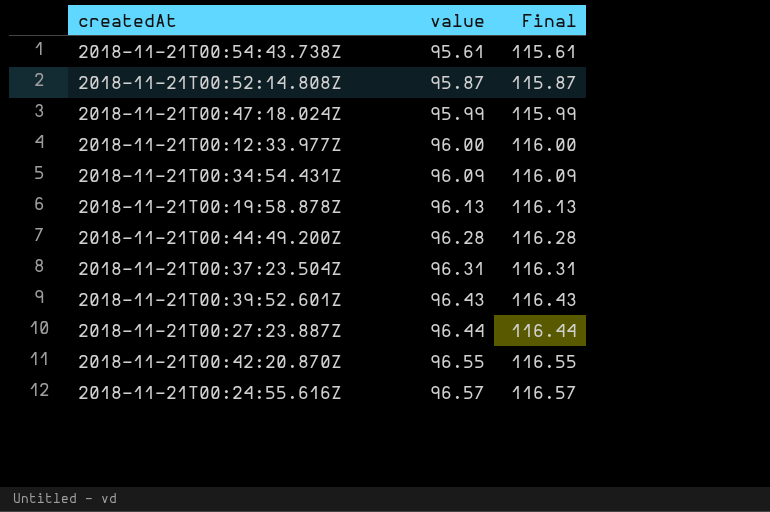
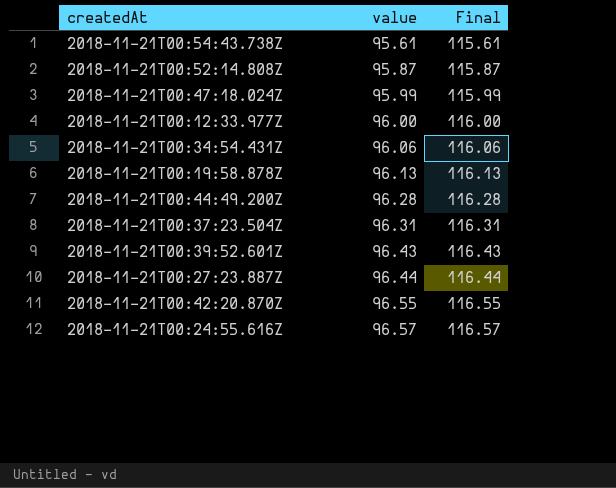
2018-11-21T00:34:54.431Z | value: 96.09 -> 96.06
2018-11-21T00:34:54.431Z | Final: 116.09 -> 116.06

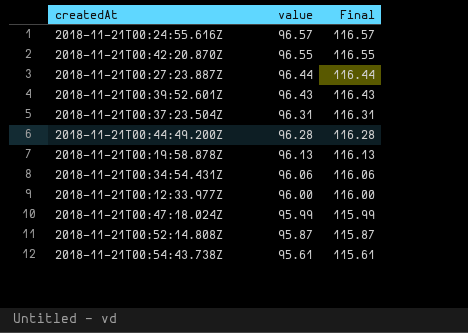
row order: value ascending -> value descending

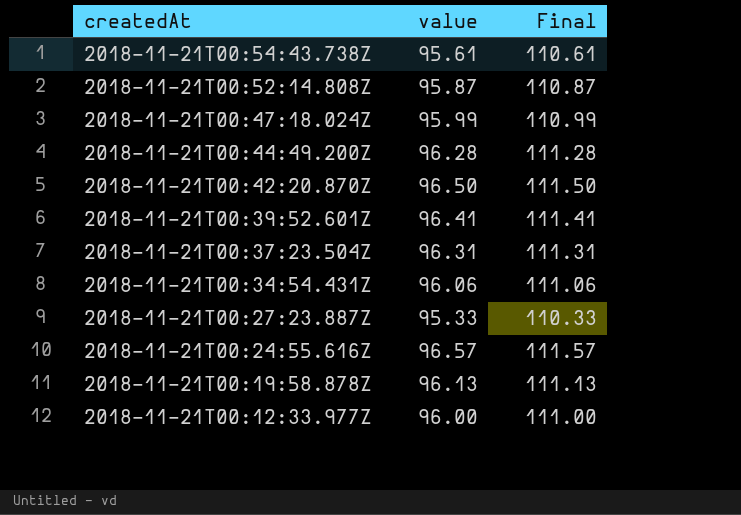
row order: value descending -> createdAt descending
column Final | formula: [value] + 20 -> [value] + 15
2018-11-21T00:42:20.870Z | value: 96.55 -> 96.50
2018-11-21T00:39:52.601Z | value: 96.43 -> 96.41
2018-11-21T00:27:23.887Z | value: 96.44 -> 95.33

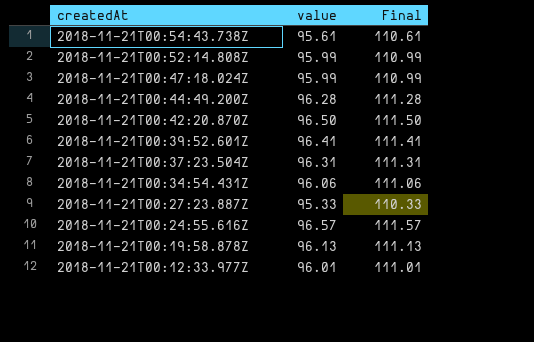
2018-11-21T00:52:14.808Z | value: 95.87 -> 95.99
2018-11-21T00:52:14.808Z | Final: 110.87 -> 110.99
2018-11-21T00:12:33.977Z | value: 96.00 -> 96.01
2018-11-21T00:12:33.977Z | Final: 111.00 -> 111.01

